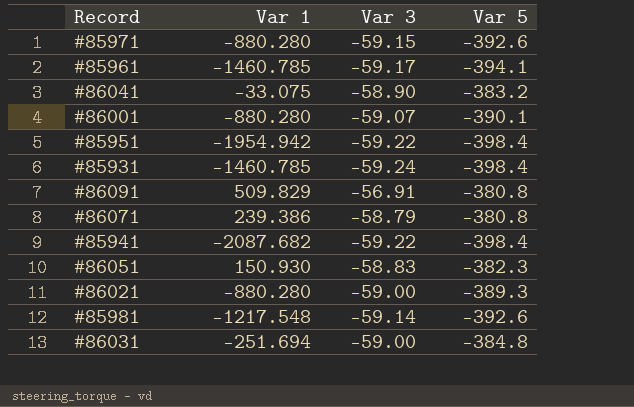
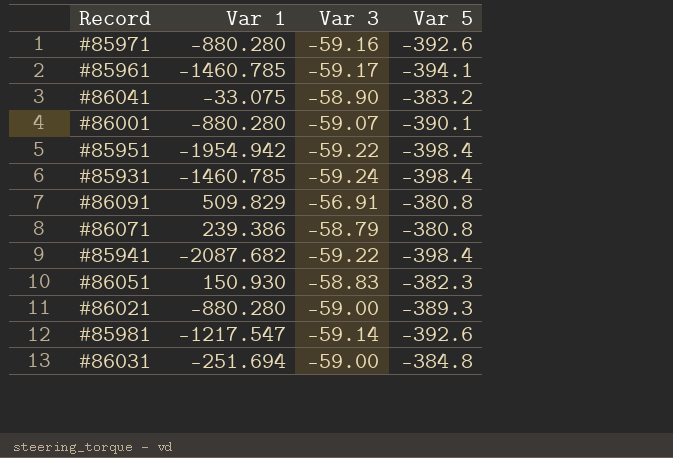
#85971 | Var 3: -59.15 -> -59.16
#85981 | Var 1: -1217.548 -> -1217.547

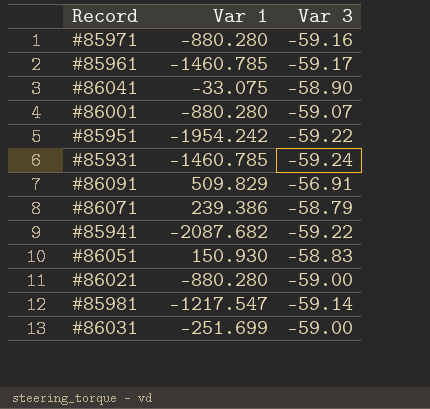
column Var 5 | position: 4 -> none
#85951 | Var 1: -1954.942 -> -1954.242
#86031 | Var 1: -251.694 -> -251.699

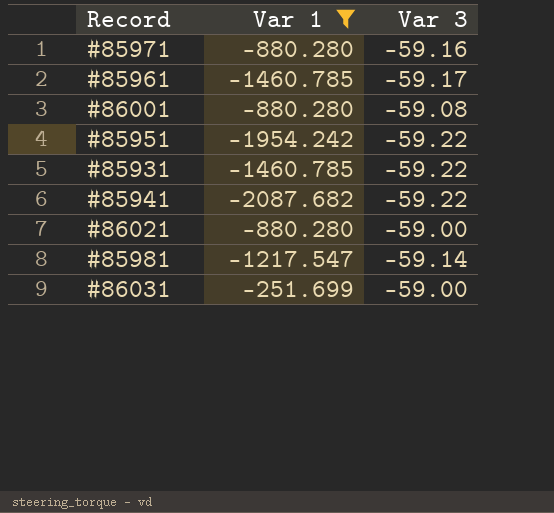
filter: none -> Var 1 <= -251.699
#86001 | Var 3: -59.07 -> -59.08
#85931 | Var 3: -59.24 -> -59.22

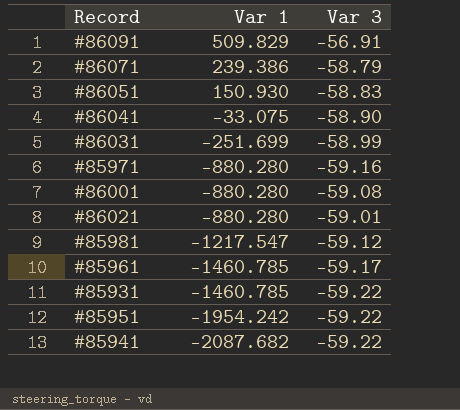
filter: Var 1 <= -251.699 -> none
row order: none -> Var 1 descending
#86031 | Var 3: -59.00 -> -58.99
#86021 | Var 3: -59.00 -> -59.01
#85981 | Var 3: -59.14 -> -59.12

